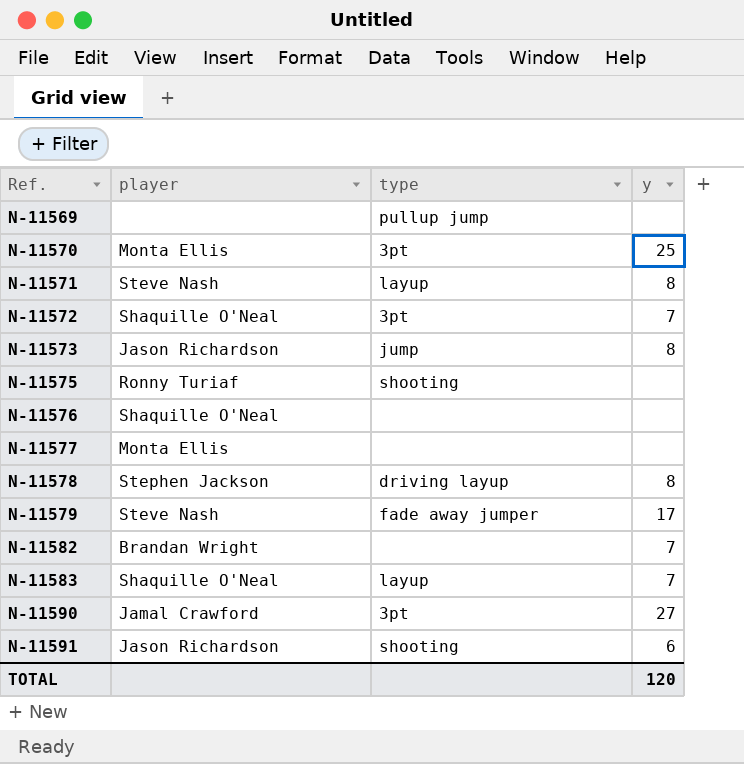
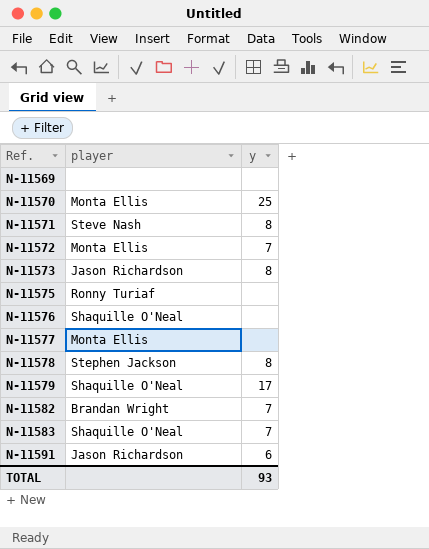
column type | position: 3 -> none
row N-11590: Jamal Crawford | 3pt | 27 -> none
N-11572 | player: Shaquille O'Neal -> Monta Ellis
N-11579 | player: Steve Nash -> Shaquille O'Neal
TOTAL | y: 120 -> 93

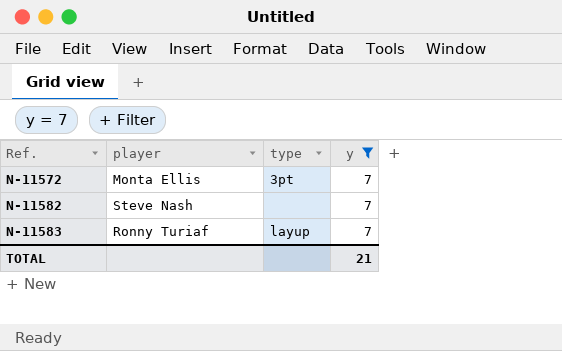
filter: none -> y = 7
column type | position: none -> 3
N-11582 | player: Brandan Wright -> Steve Nash
N-11583 | player: Shaquille O'Neal -> Ronny Turiaf
TOTAL | y: 93 -> 21

